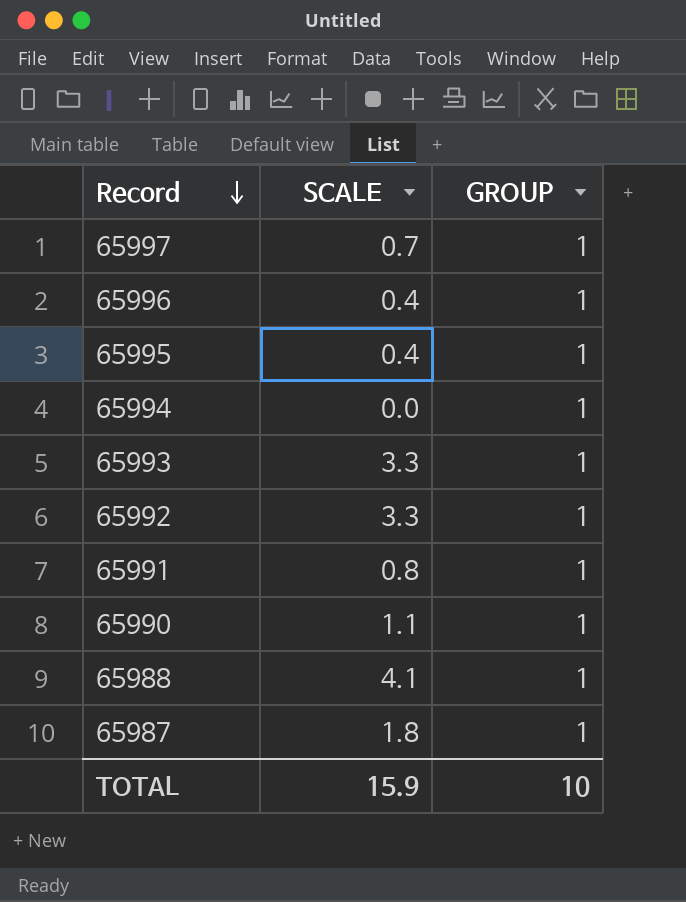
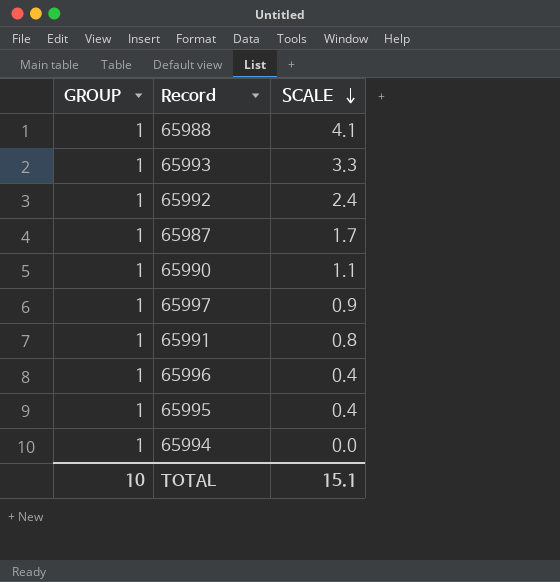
row order: Record descending -> SCALE descending
column GROUP | position: 3 -> 1
65992 | SCALE: 3.3 -> 2.4
65987 | SCALE: 1.8 -> 1.7
65997 | SCALE: 0.7 -> 0.9
TOTAL | SCALE: 15.9 -> 15.1

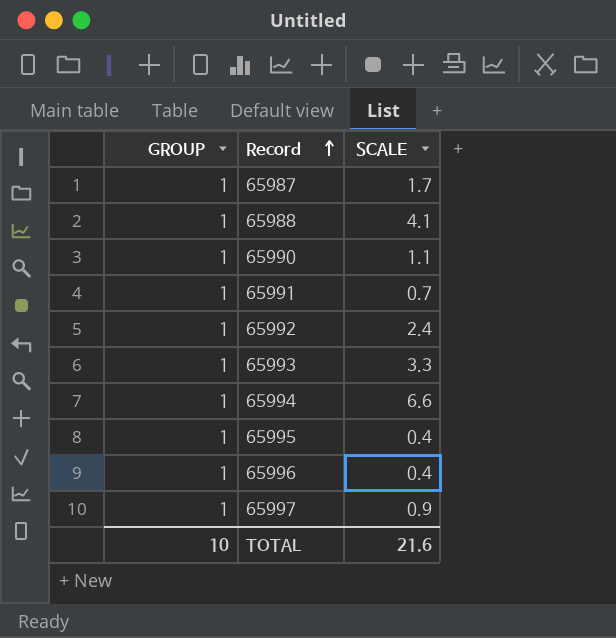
row order: SCALE descending -> Record ascending
65991 | SCALE: 0.8 -> 0.7
65994 | SCALE: 0.0 -> 6.6
TOTAL | SCALE: 15.1 -> 21.6

